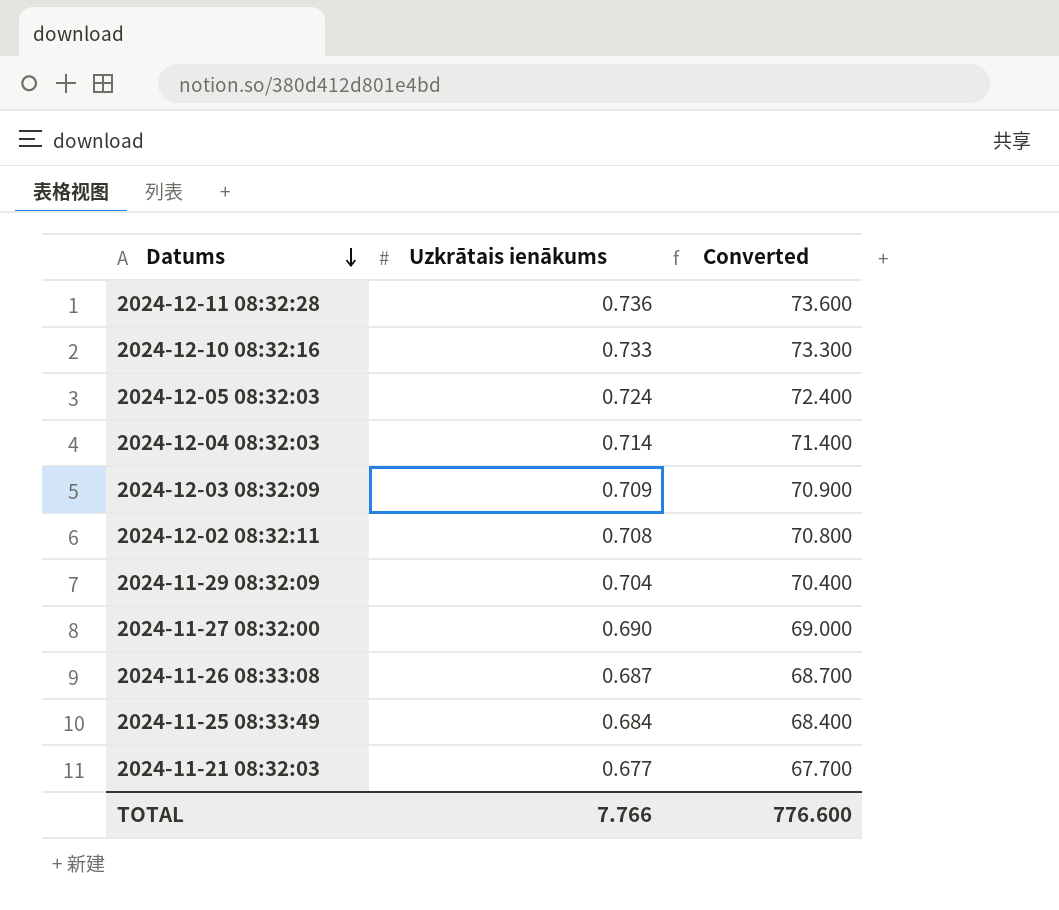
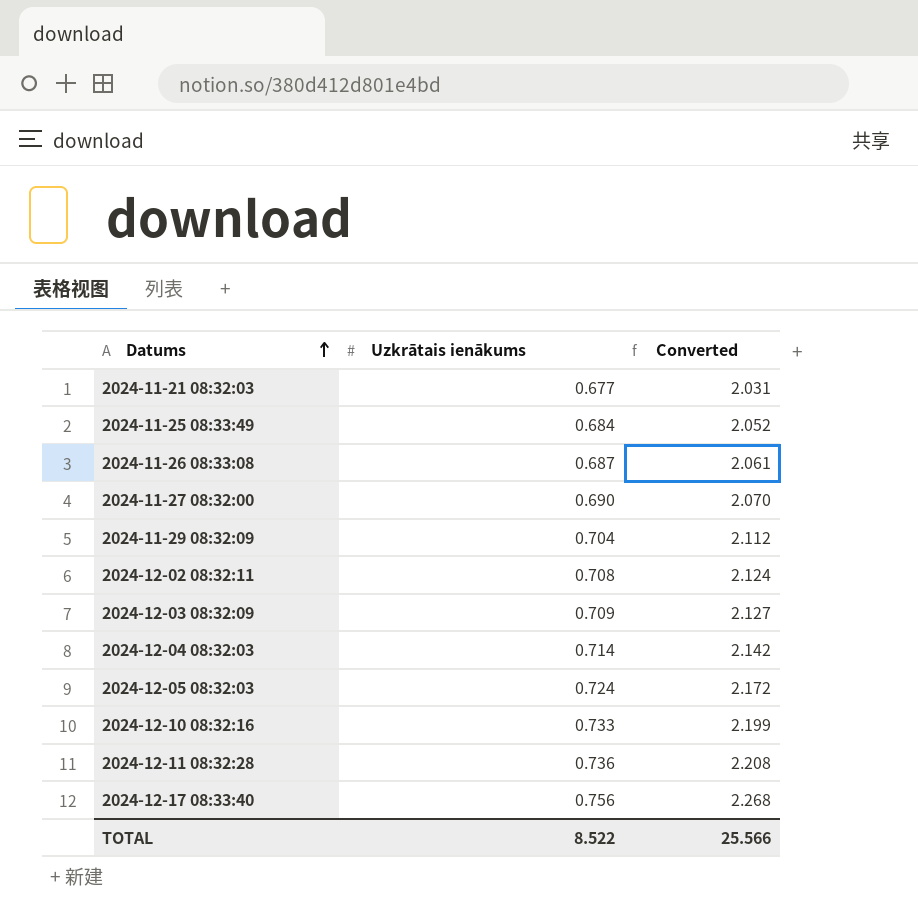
row order: Datums descending -> Datums ascending
column Converted | formula: [Uzkrātais ienākums] * 100 -> [Uzkrātais ienākums] * 3
row 2024-12-17 08:33:40: none -> 0.756 | 2.268
TOTAL | Uzkrātais ienākums: 7.766 -> 8.522
TOTAL | Converted: 776.600 -> 25.566

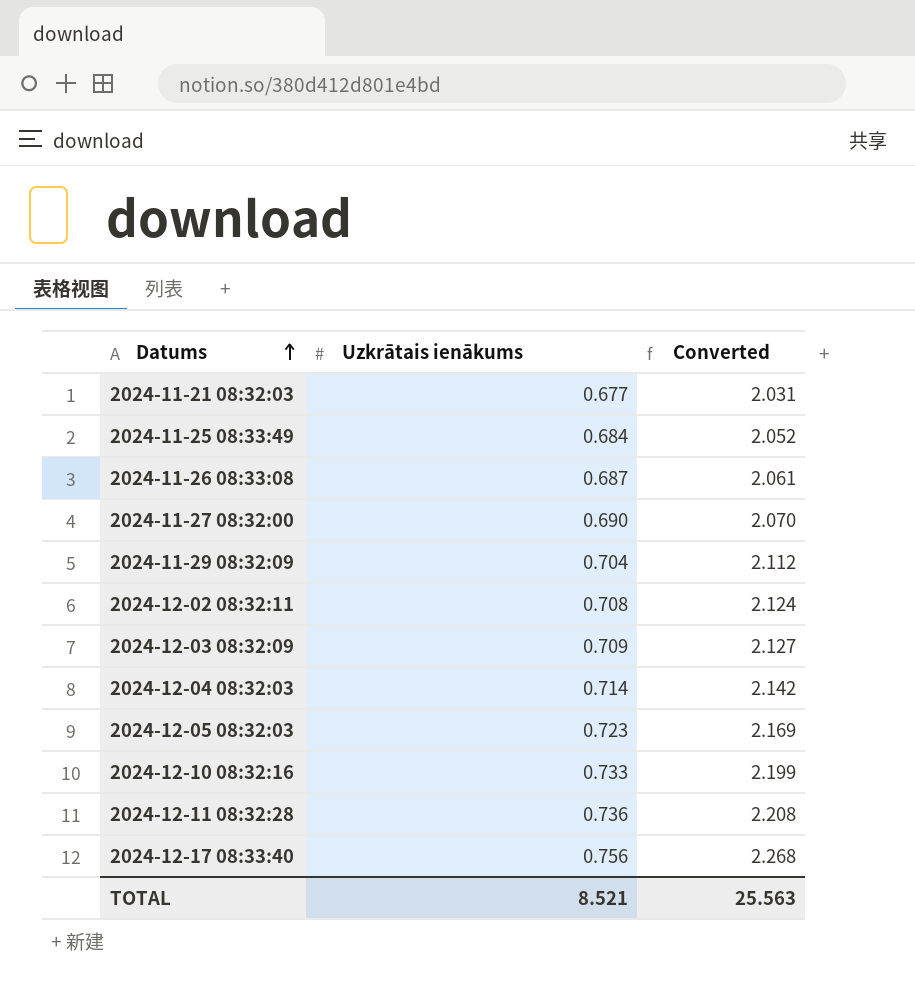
2024-12-05 08:32:03 | Uzkrātais ienākums: 0.724 -> 0.723
2024-12-05 08:32:03 | Converted: 2.172 -> 2.169
TOTAL | Uzkrātais ienākums: 8.522 -> 8.521
TOTAL | Converted: 25.566 -> 25.563

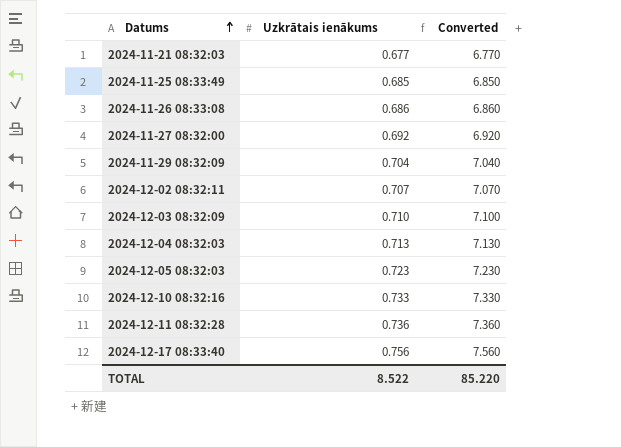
column Converted | formula: [Uzkrātais ienākums] * 3 -> [Uzkrātais ienākums] * 10
2024-11-25 08:33:49 | Uzkrātais ienākums: 0.684 -> 0.685
2024-11-26 08:33:08 | Uzkrātais ienākums: 0.687 -> 0.686
2024-11-27 08:32:00 | Uzkrātais ienākums: 0.690 -> 0.692
2024-12-02 08:32:11 | Uzkrātais ienākums: 0.708 -> 0.707
2024-12-03 08:32:09 | Uzkrātais ienākums: 0.709 -> 0.710
2024-12-04 08:32:03 | Uzkrātais ienākums: 0.714 -> 0.713
TOTAL | Uzkrātais ienākums: 8.521 -> 8.522
TOTAL | Converted: 25.563 -> 85.220

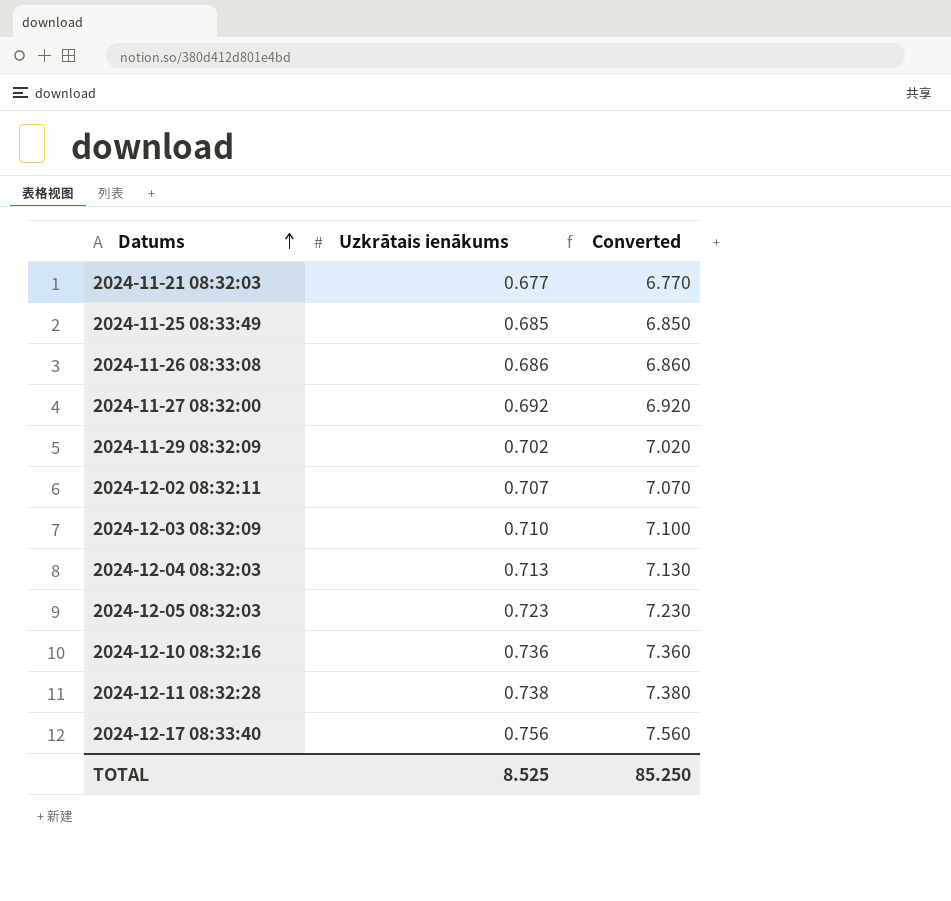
2024-11-29 08:32:09 | Uzkrātais ienākums: 0.704 -> 0.702
2024-11-29 08:32:09 | Converted: 7.040 -> 7.020
2024-12-10 08:32:16 | Uzkrātais ienākums: 0.733 -> 0.736
2024-12-10 08:32:16 | Converted: 7.330 -> 7.360
2024-12-11 08:32:28 | Uzkrātais ienākums: 0.736 -> 0.738
2024-12-11 08:32:28 | Converted: 7.360 -> 7.380
TOTAL | Uzkrātais ienākums: 8.522 -> 8.525
TOTAL | Converted: 85.220 -> 85.250

